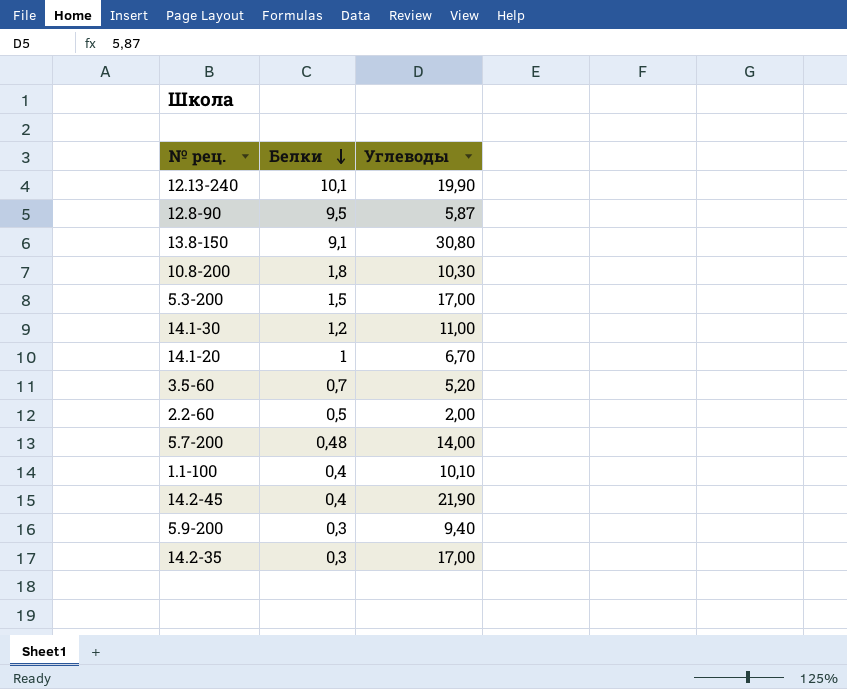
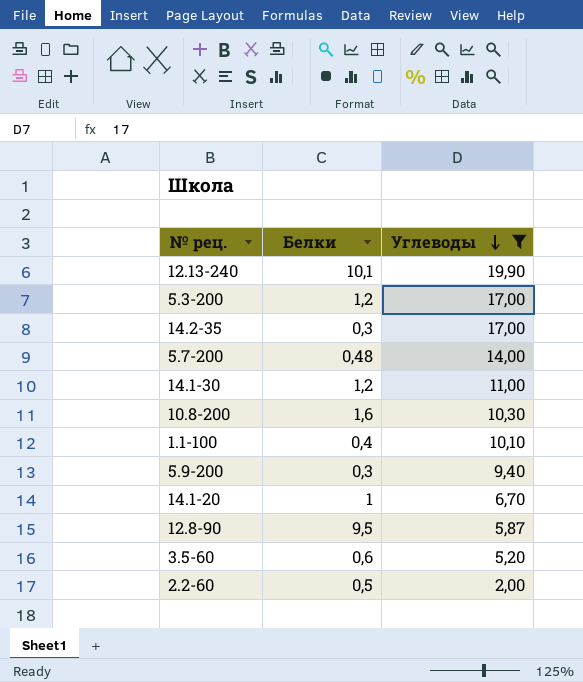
filter: none -> Углеводы <= 19,90
row order: Белки descending -> Углеводы descending
5.3-200 | Белки: 1,5 -> 1,2
10.8-200 | Белки: 1,8 -> 1,6
3.5-60 | Белки: 0,7 -> 0,6

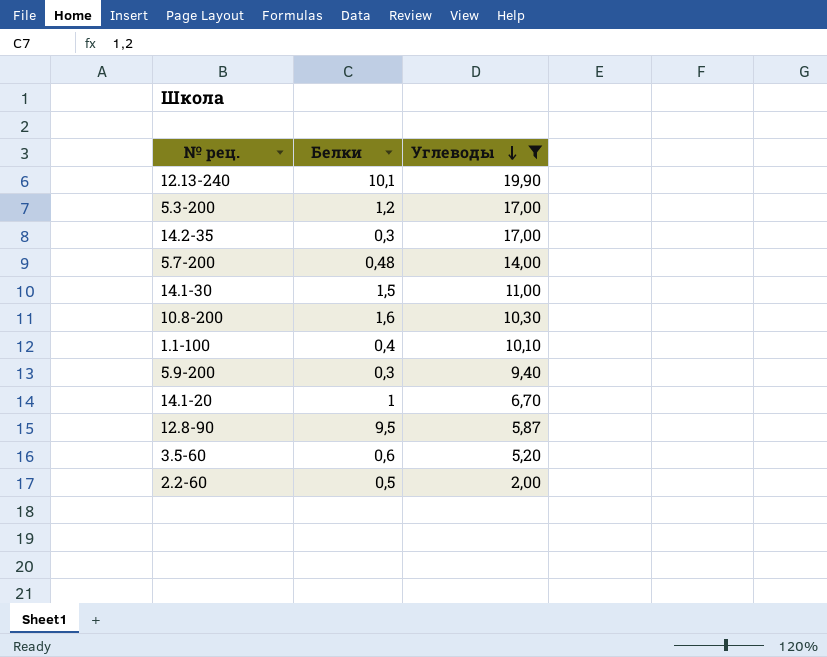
14.1-30 | Белки: 1,2 -> 1,5

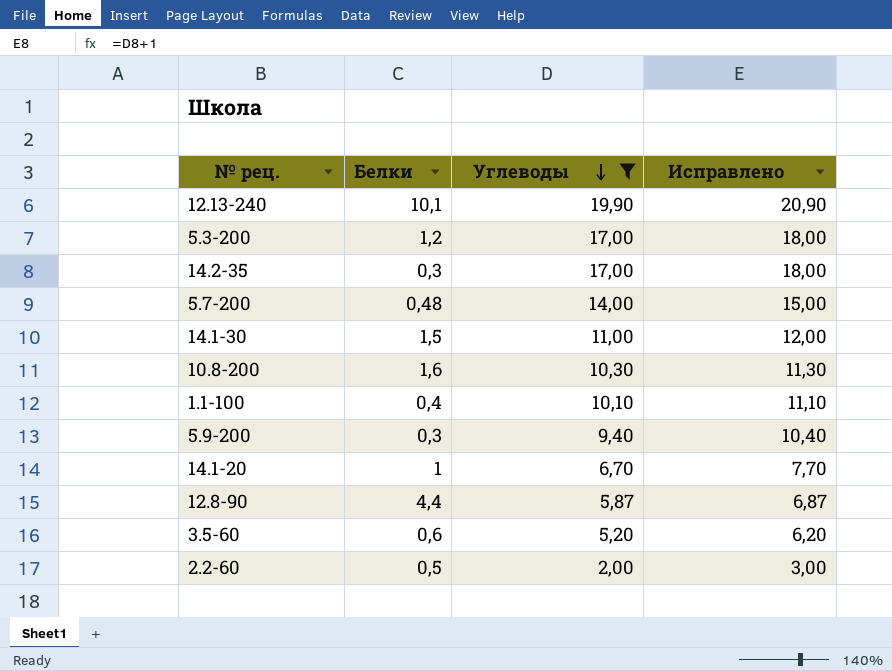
column Исправлено | formula: none -> [Углеводы] + 1
12.8-90 | Белки: 9,5 -> 4,4

